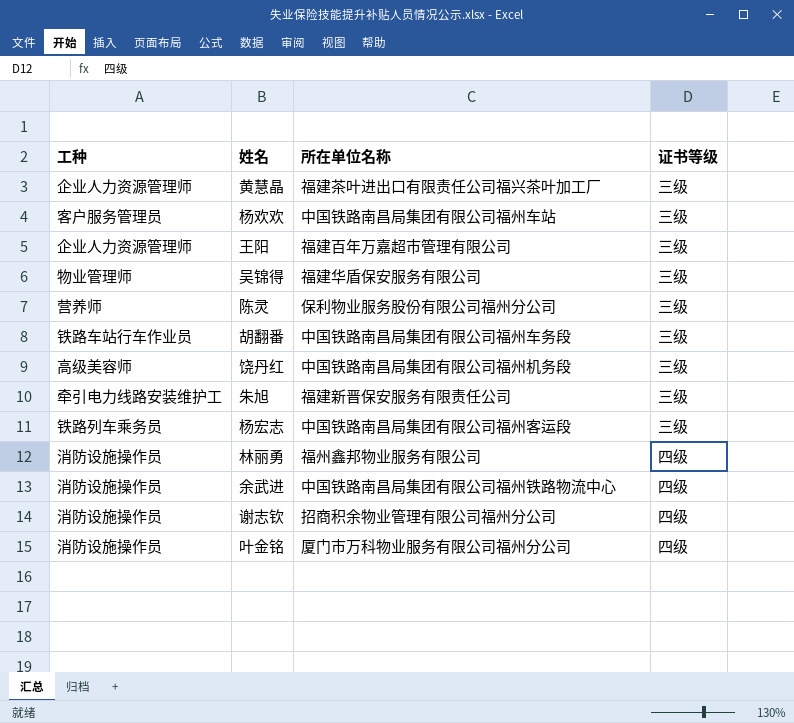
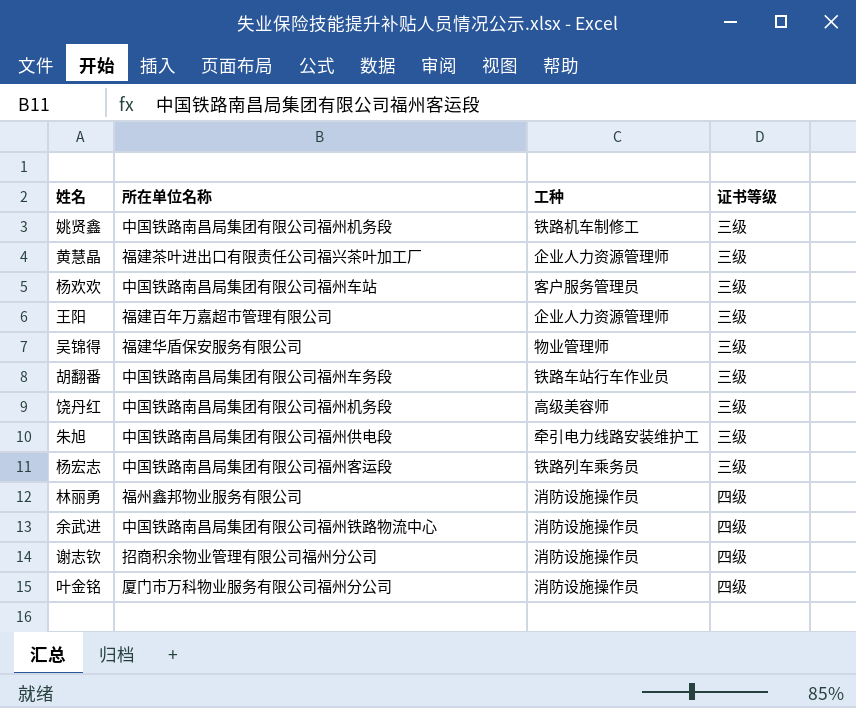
column 工种 | position: 1 -> 3
row 陈灵: 营养师 | 保利物业服务股份有限公司福州分公司 | 三级 -> none
row 姚贤鑫: none -> 中国铁路南昌局集团有限公司福州机务段 | 铁路机车制修工 | 三级
朱旭 | 所在单位名称: 福建新晋保安服务有限责任公司 -> 中国铁路南昌局集团有限公司福州供电段

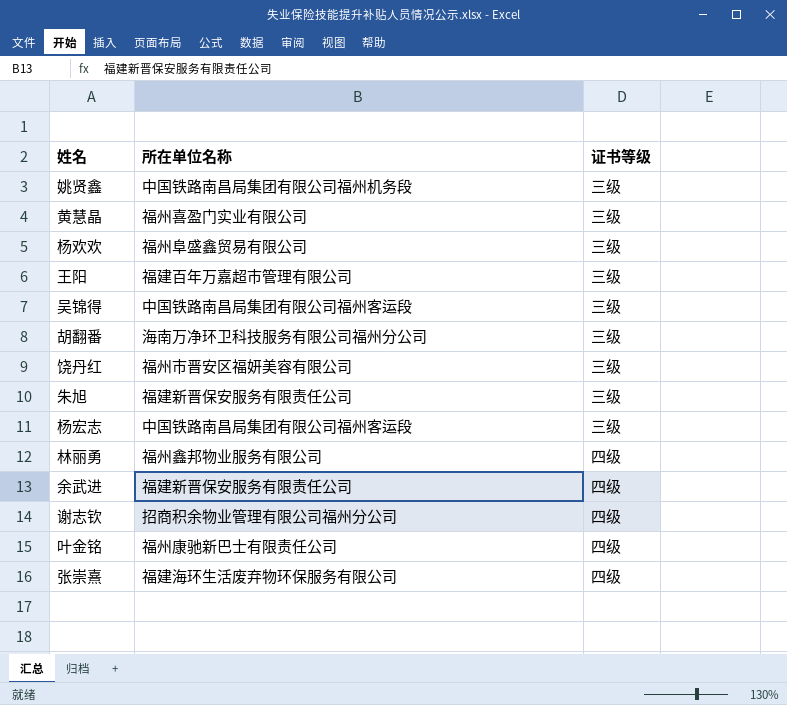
column 工种 | position: 3 -> none
黄慧晶 | 所在单位名称: 福建茶叶进出口有限责任公司福兴茶叶加工厂 -> 福州喜盈门实业有限公司
杨欢欢 | 所在单位名称: 中国铁路南昌局集团有限公司福州车站 -> 福州阜盛鑫贸易有限公司
吴锦得 | 所在单位名称: 福建华盾保安服务有限公司 -> 中国铁路南昌局集团有限公司福州客运段
胡翻番 | 所在单位名称: 中国铁路南昌局集团有限公司福州车务段 -> 海南万净环卫科技服务有限公司福州分公司
饶丹红 | 所在单位名称: 中国铁路南昌局集团有限公司福州机务段 -> 福州市晋安区福妍美容有限公司
朱旭 | 所在单位名称: 中国铁路南昌局集团有限公司福州供电段 -> 福建新晋保安服务有限责任公司
余武进 | 所在单位名称: 中国铁路南昌局集团有限公司福州铁路物流中心 -> 福建新晋保安服务有限责任公司
叶金铭 | 所在单位名称: 厦门市万科物业服务有限公司福州分公司 -> 福州康驰新巴士有限责任公司
row 张崇熹: none -> 福建海环生活废弃物环保服务有限公司 | 四级

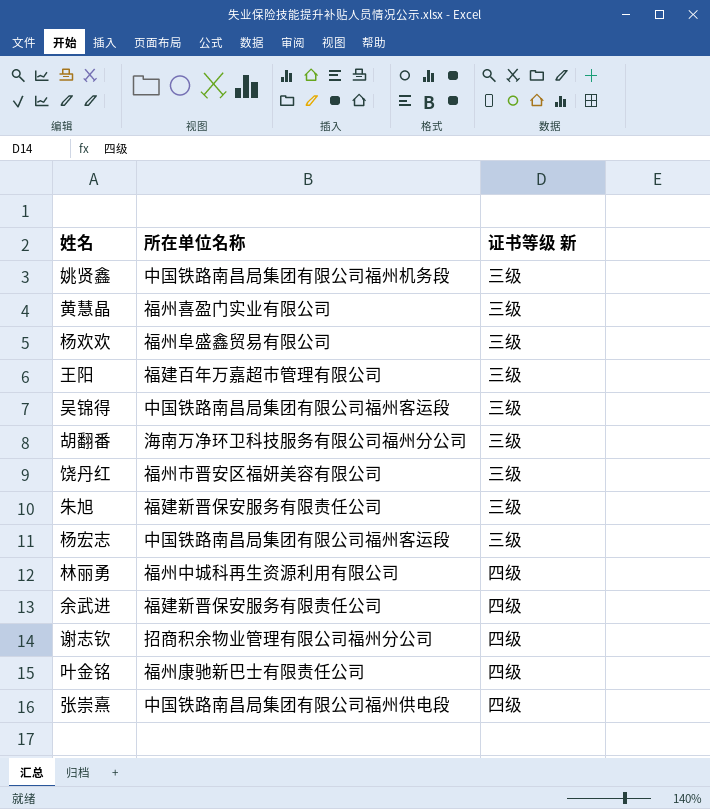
column name: 证书等级 -> 证书等级 新
林丽勇 | 所在单位名称: 福州鑫邦物业服务有限公司 -> 福州中城科再生资源利用有限公司
张崇熹 | 所在单位名称: 福建海环生活废弃物环保服务有限公司 -> 中国铁路南昌局集团有限公司福州供电段

